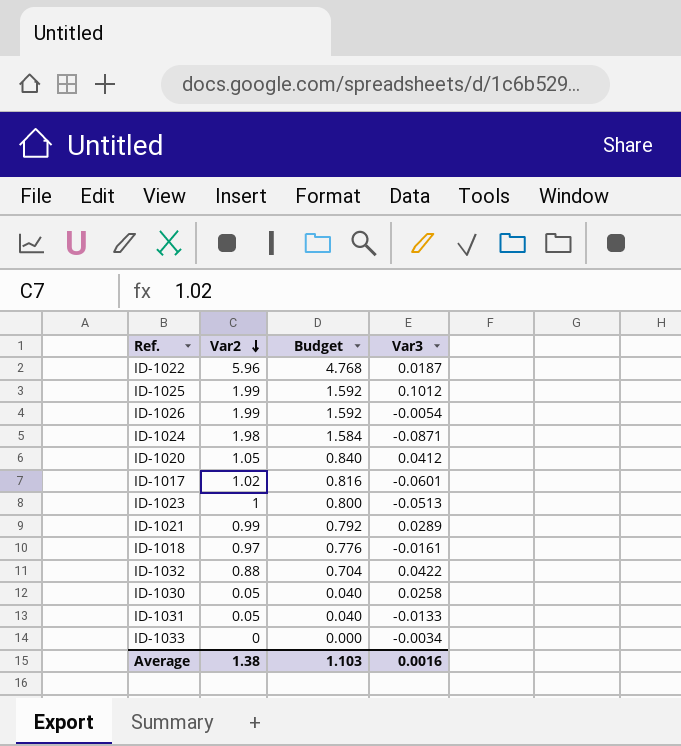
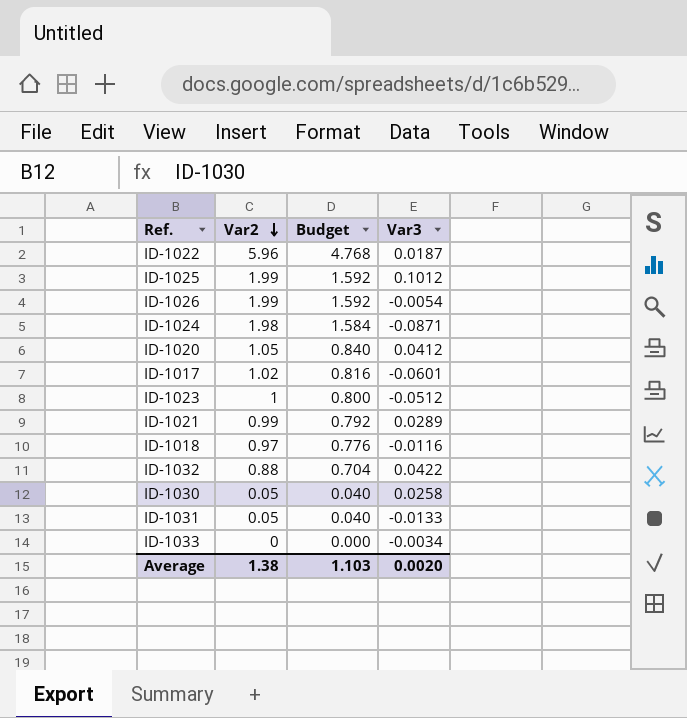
ID-1023 | Var3: -0.0513 -> -0.0512
ID-1018 | Var3: -0.0161 -> -0.0116
Average | Var3: 0.0016 -> 0.0020

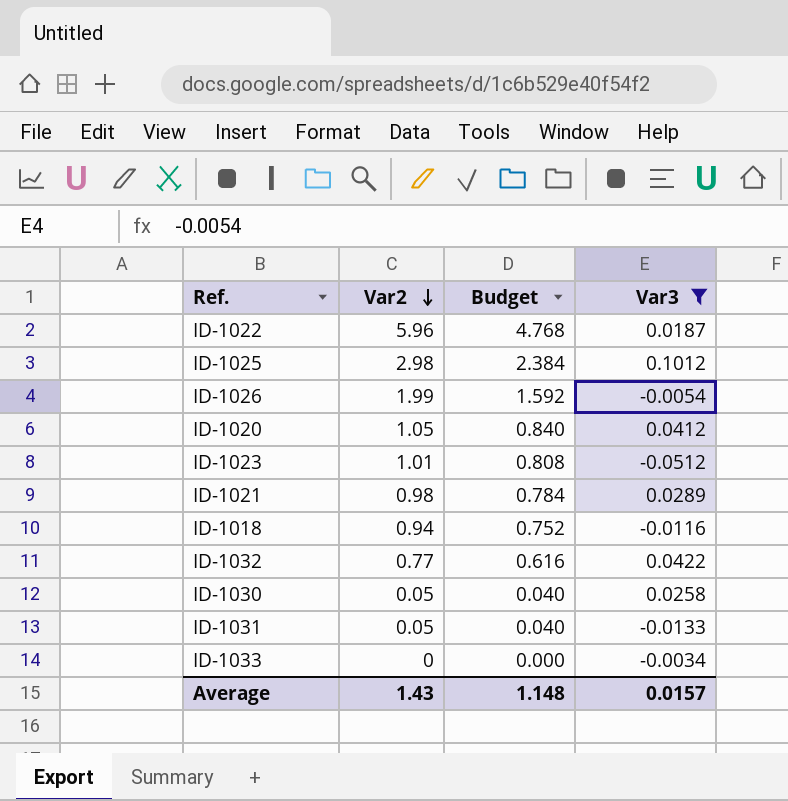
filter: none -> Var3 >= -0.0512
ID-1025 | Var2: 1.99 -> 2.98
ID-1025 | Budget: 1.592 -> 2.384
ID-1023 | Var2: 1 -> 1.01
ID-1023 | Budget: 0.800 -> 0.808
ID-1021 | Var2: 0.99 -> 0.98
ID-1021 | Budget: 0.792 -> 0.784
ID-1018 | Var2: 0.97 -> 0.94
ID-1018 | Budget: 0.776 -> 0.752
ID-1032 | Var2: 0.88 -> 0.77
ID-1032 | Budget: 0.704 -> 0.616
Average | Var2: 1.38 -> 1.43
Average | Budget: 1.103 -> 1.148
Average | Var3: 0.0020 -> 0.0157

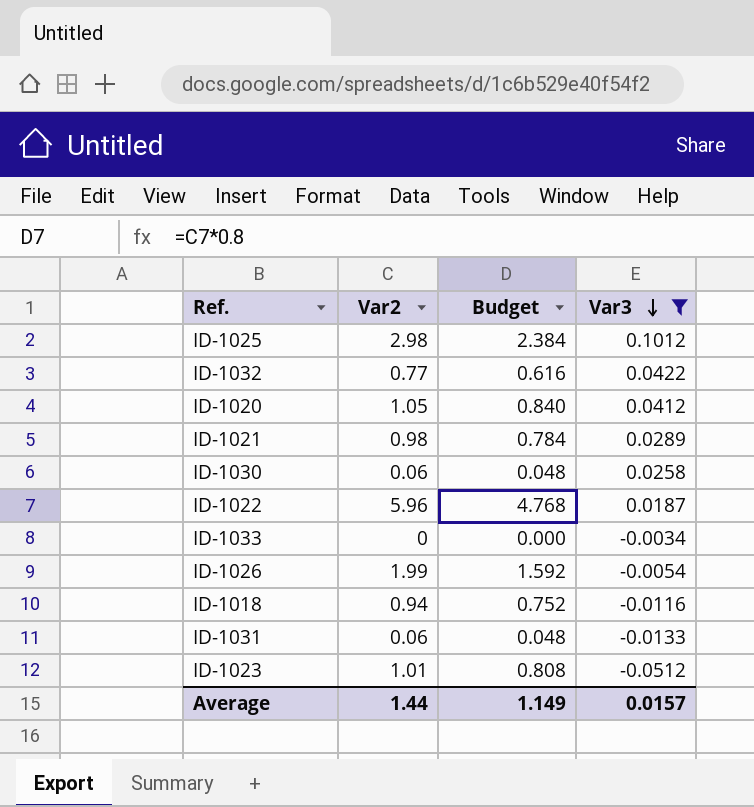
row order: Var2 descending -> Var3 descending
ID-1030 | Var2: 0.05 -> 0.06
ID-1030 | Budget: 0.040 -> 0.048
ID-1031 | Var2: 0.05 -> 0.06
ID-1031 | Budget: 0.040 -> 0.048
Average | Var2: 1.43 -> 1.44
Average | Budget: 1.148 -> 1.149

